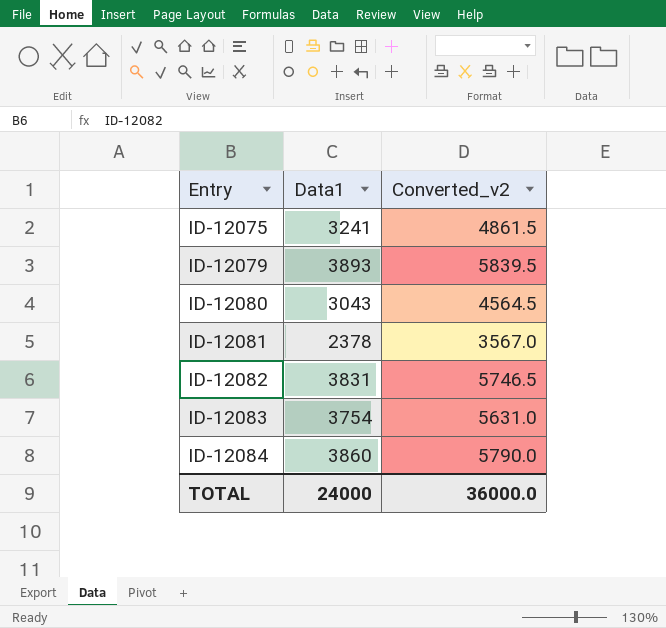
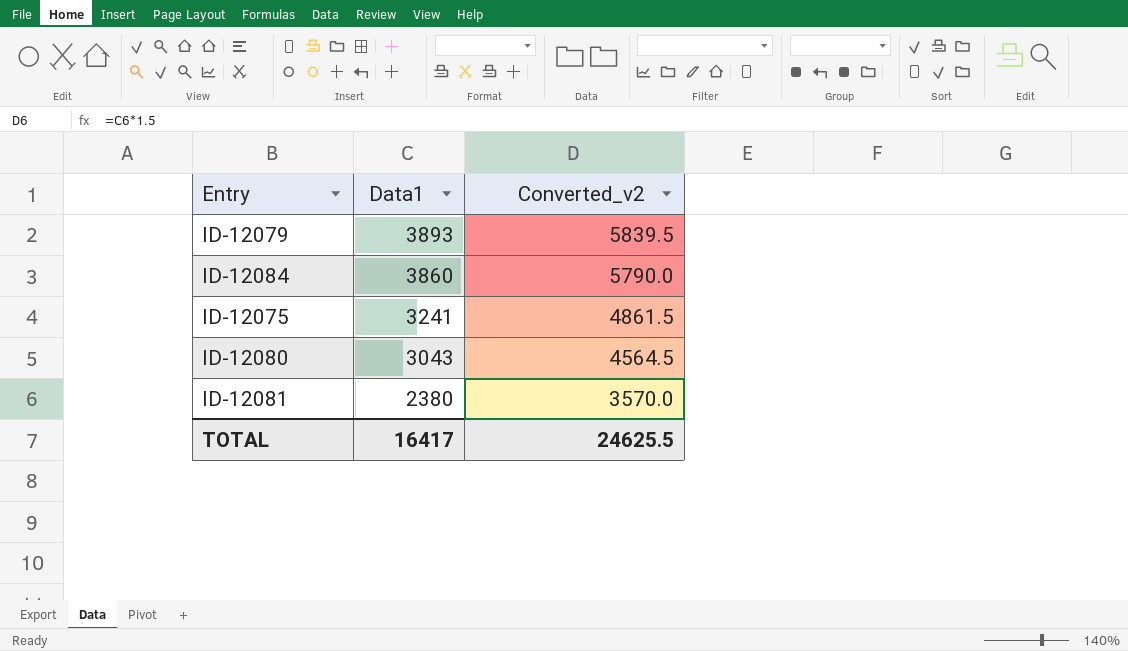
row order: Entry ascending -> Data1 descending
row ID-12082: 3831 | 5746.5 -> none
row ID-12083: 3754 | 5631.0 -> none
ID-12081 | Data1: 2378 -> 2380
ID-12081 | Converted_v2: 3567.0 -> 3570.0
TOTAL | Data1: 24000 -> 16417
TOTAL | Converted_v2: 36000.0 -> 24625.5

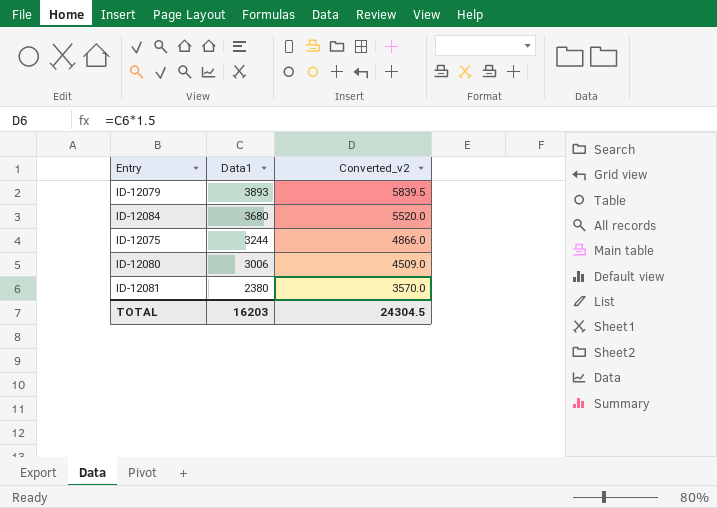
ID-12084 | Data1: 3860 -> 3680
ID-12084 | Converted_v2: 5790.0 -> 5520.0
ID-12075 | Data1: 3241 -> 3244
ID-12075 | Converted_v2: 4861.5 -> 4866.0
ID-12080 | Data1: 3043 -> 3006
ID-12080 | Converted_v2: 4564.5 -> 4509.0
TOTAL | Data1: 16417 -> 16203
TOTAL | Converted_v2: 24625.5 -> 24304.5

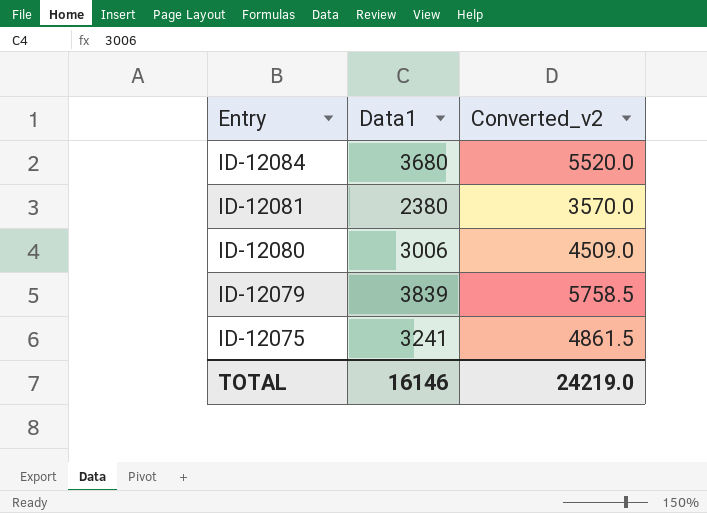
row order: Data1 descending -> Entry descending
ID-12079 | Data1: 3893 -> 3839
ID-12079 | Converted_v2: 5839.5 -> 5758.5
ID-12075 | Data1: 3244 -> 3241
ID-12075 | Converted_v2: 4866.0 -> 4861.5
TOTAL | Data1: 16203 -> 16146
TOTAL | Converted_v2: 24304.5 -> 24219.0

